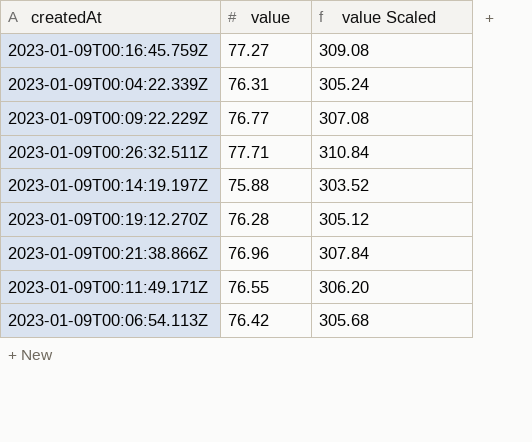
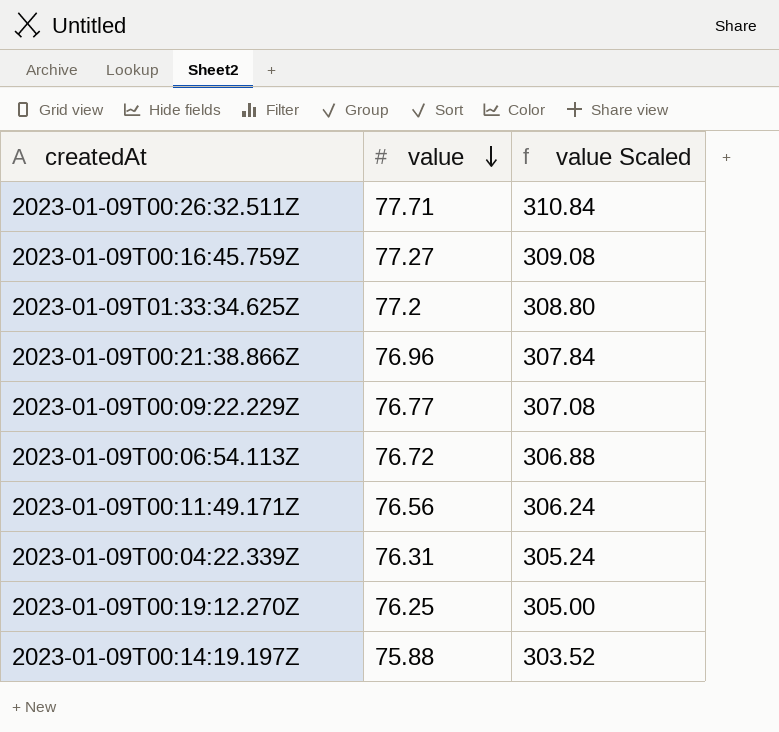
row order: none -> value descending
row 2023-01-09T01:33:34.625Z: none -> 77.2 | 308.80
2023-01-09T00:06:54.113Z | value: 76.42 -> 76.72
2023-01-09T00:06:54.113Z | value Scaled: 305.68 -> 306.88
2023-01-09T00:11:49.171Z | value: 76.55 -> 76.56
2023-01-09T00:11:49.171Z | value Scaled: 306.20 -> 306.24
2023-01-09T00:19:12.270Z | value: 76.28 -> 76.25
2023-01-09T00:19:12.270Z | value Scaled: 305.12 -> 305.00

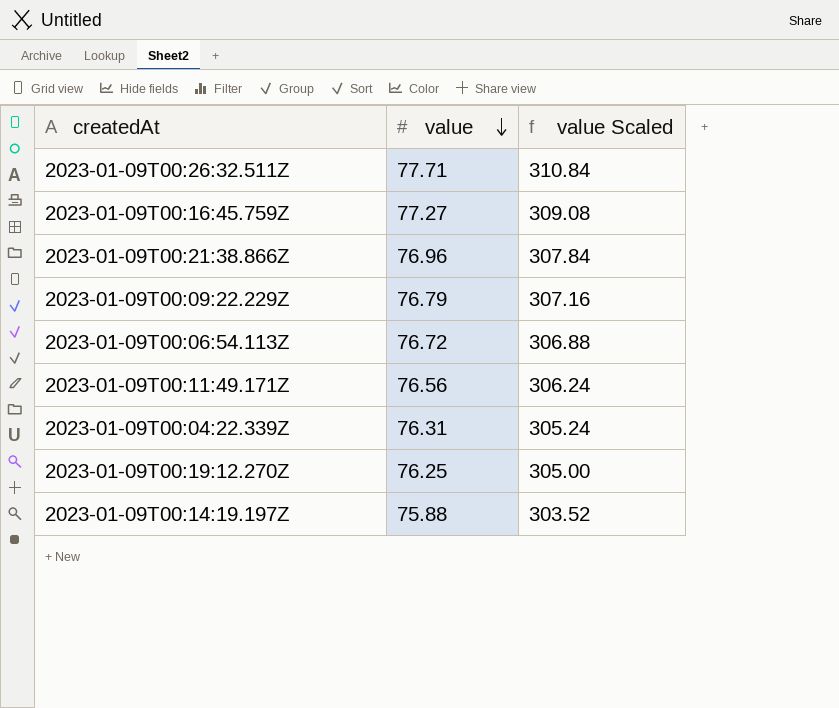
row 2023-01-09T01:33:34.625Z: 77.2 | 308.80 -> none
2023-01-09T00:09:22.229Z | value: 76.77 -> 76.79
2023-01-09T00:09:22.229Z | value Scaled: 307.08 -> 307.16

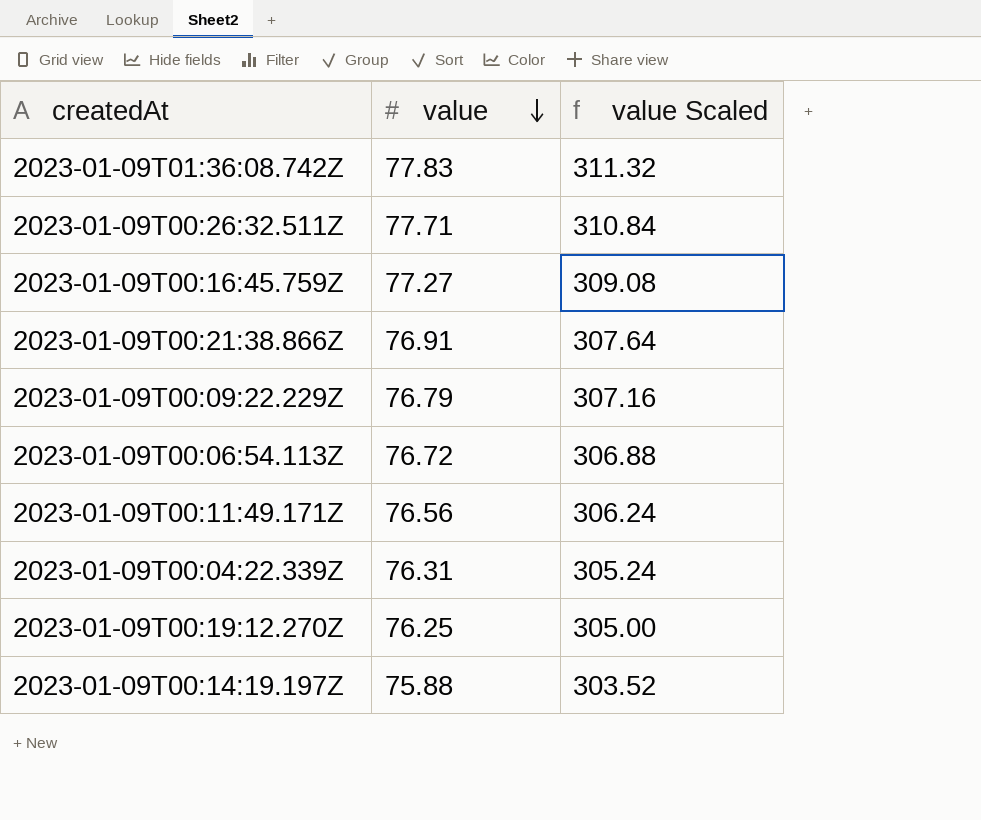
row 2023-01-09T01:36:08.742Z: none -> 77.83 | 311.32
2023-01-09T00:21:38.866Z | value: 76.96 -> 76.91
2023-01-09T00:21:38.866Z | value Scaled: 307.84 -> 307.64

